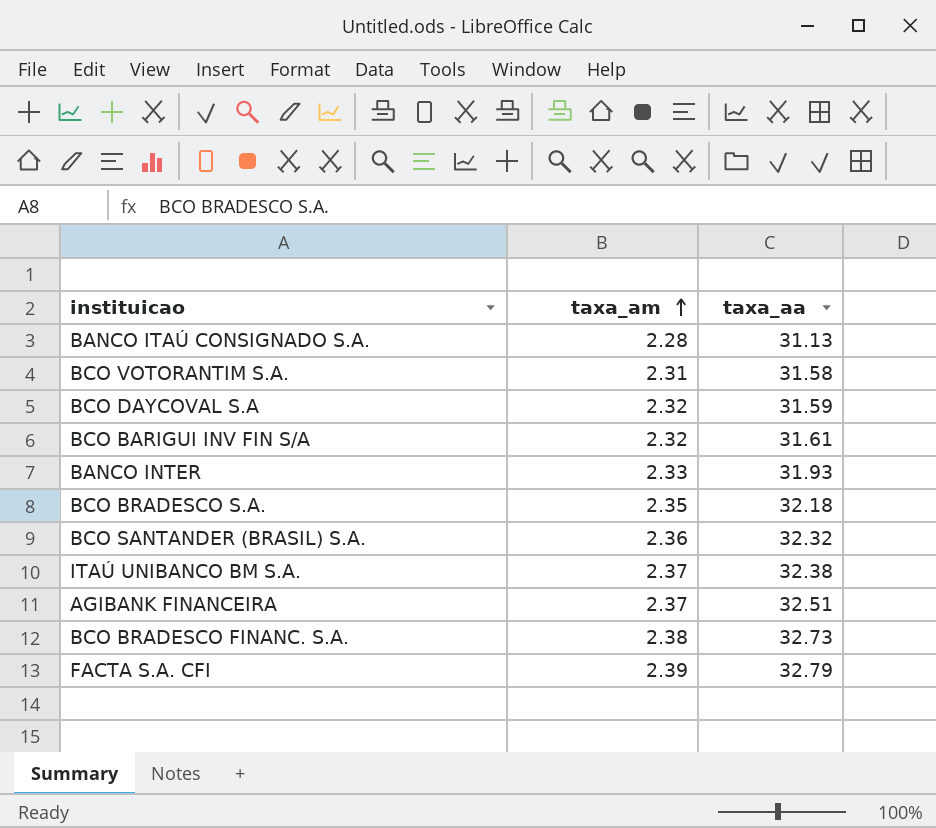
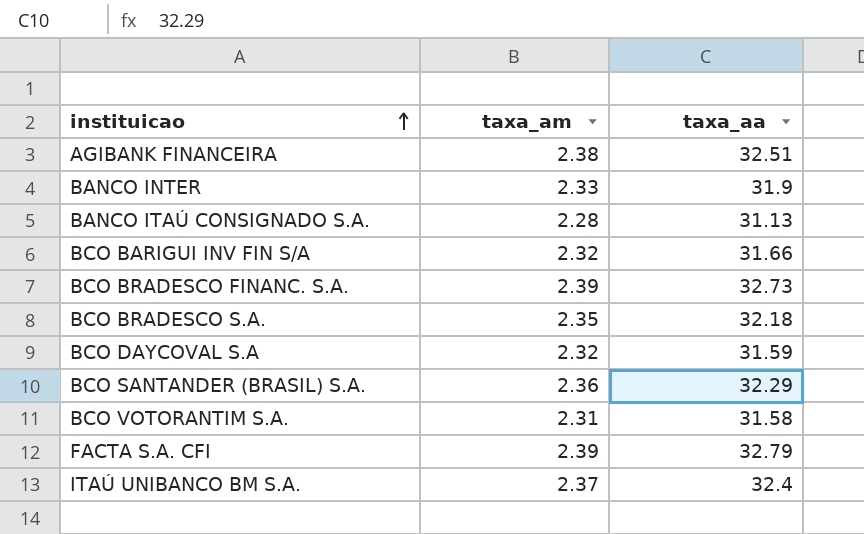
row order: taxa_am ascending -> instituicao ascending
AGIBANK FINANCEIRA | taxa_am: 2.37 -> 2.38
BANCO INTER | taxa_aa: 31.93 -> 31.9
BCO BARIGUI INV FIN S/A | taxa_aa: 31.61 -> 31.66
BCO BRADESCO FINANC. S.A. | taxa_am: 2.38 -> 2.39
BCO SANTANDER (BRASIL) S.A. | taxa_aa: 32.32 -> 32.29
ITAÚ UNIBANCO BM S.A. | taxa_aa: 32.38 -> 32.4

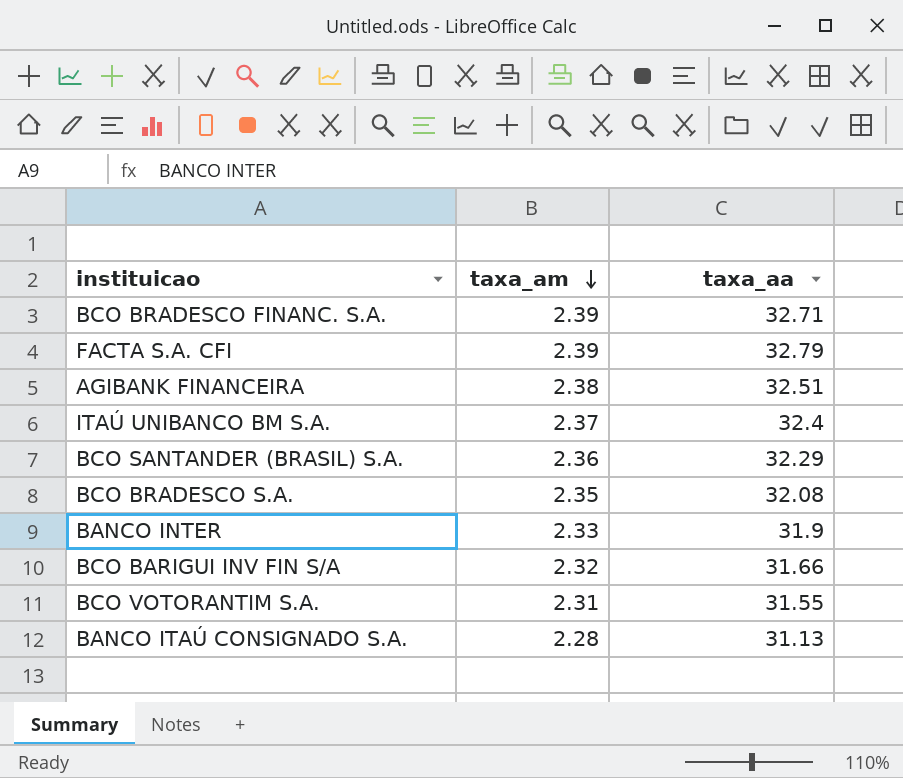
row order: instituicao ascending -> taxa_am descending
row BCO DAYCOVAL S.A: 2.32 | 31.59 -> none
BCO BRADESCO FINANC. S.A. | taxa_aa: 32.73 -> 32.71
BCO BRADESCO S.A. | taxa_aa: 32.18 -> 32.08
BCO VOTORANTIM S.A. | taxa_aa: 31.58 -> 31.55

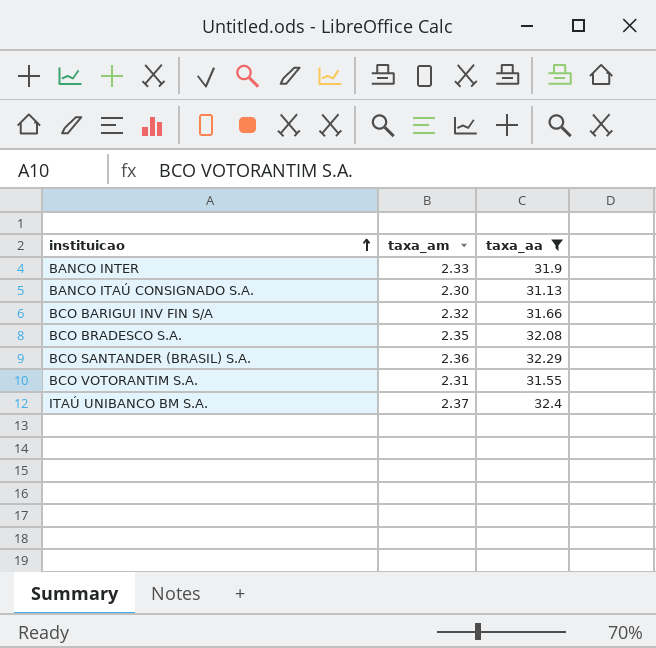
filter: none -> taxa_aa <= 32.4
row order: taxa_am descending -> instituicao ascending
BANCO ITAÚ CONSIGNADO S.A. | taxa_am: 2.28 -> 2.30

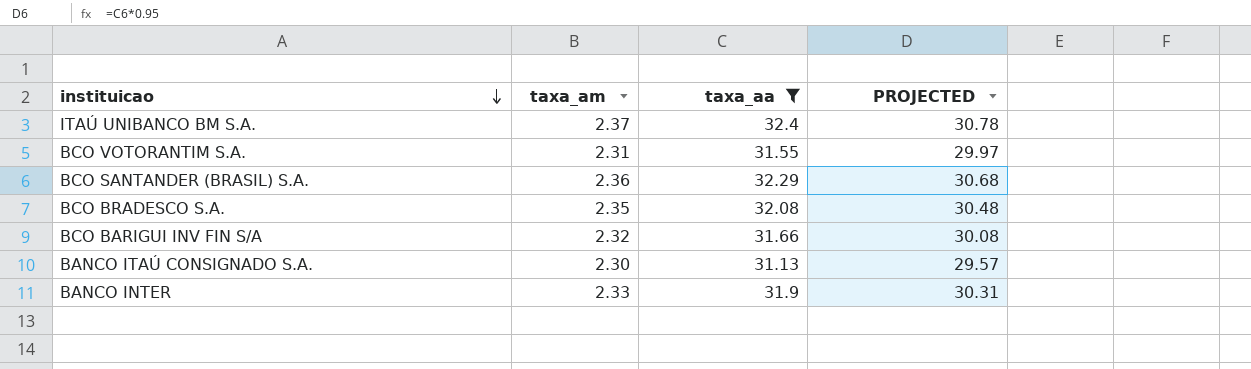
row order: instituicao ascending -> instituicao descending
column PROJECTED | formula: none -> [taxa_aa] * 0.95

